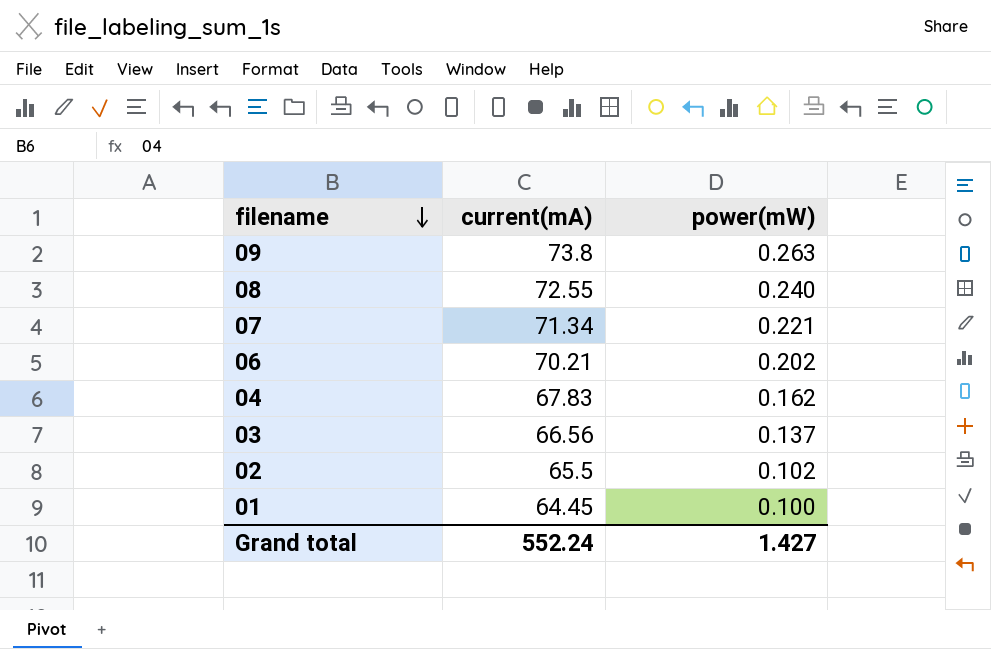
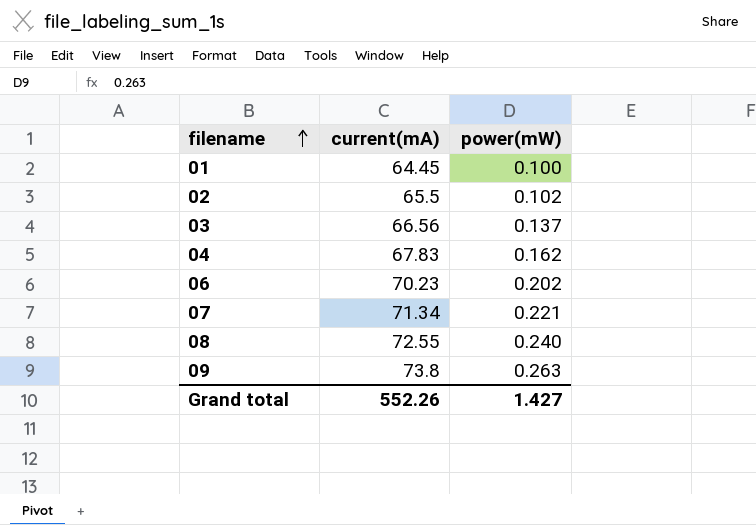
row order: filename descending -> filename ascending
06 | current(mA): 70.21 -> 70.23
Grand total | current(mA): 552.24 -> 552.26

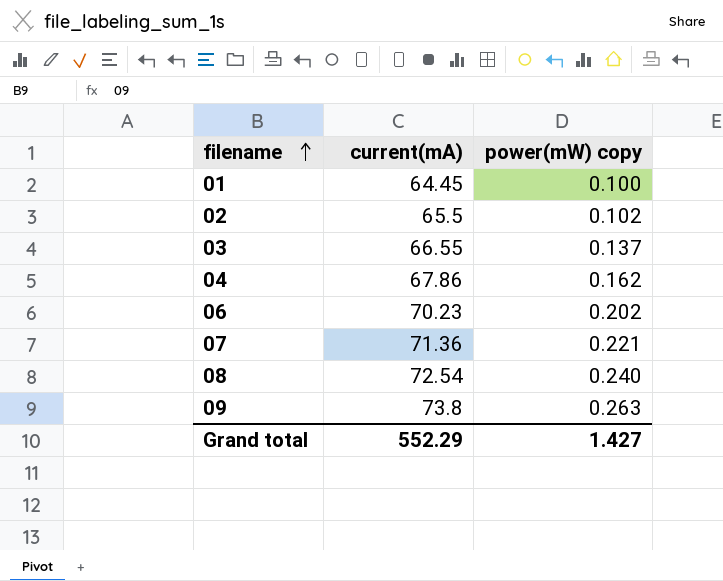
column name: power(mW) -> power(mW) copy
03 | current(mA): 66.56 -> 66.55
04 | current(mA): 67.83 -> 67.86
07 | current(mA): 71.34 -> 71.36
08 | current(mA): 72.55 -> 72.54
Grand total | current(mA): 552.26 -> 552.29

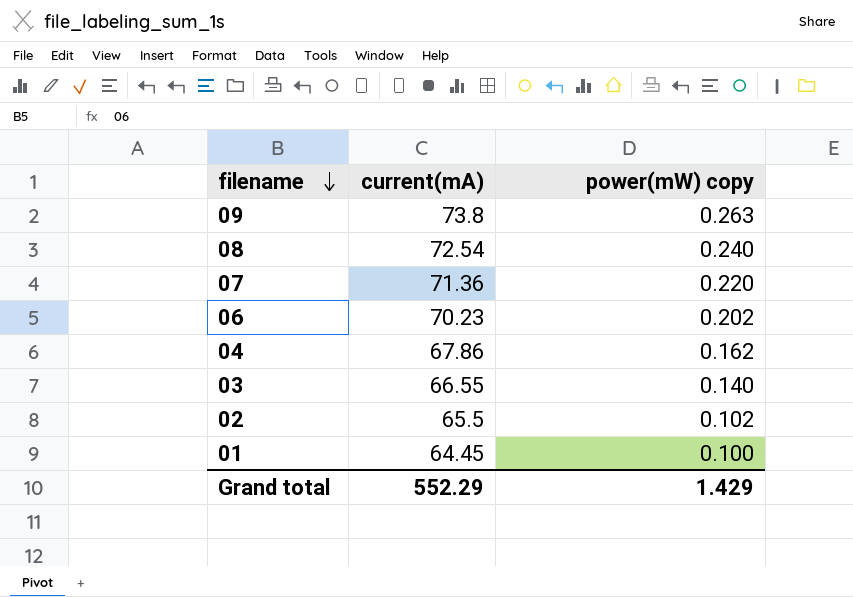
row order: filename ascending -> filename descending
07 | power(mW) copy: 0.221 -> 0.220
03 | power(mW) copy: 0.137 -> 0.140
Grand total | power(mW) copy: 1.427 -> 1.429

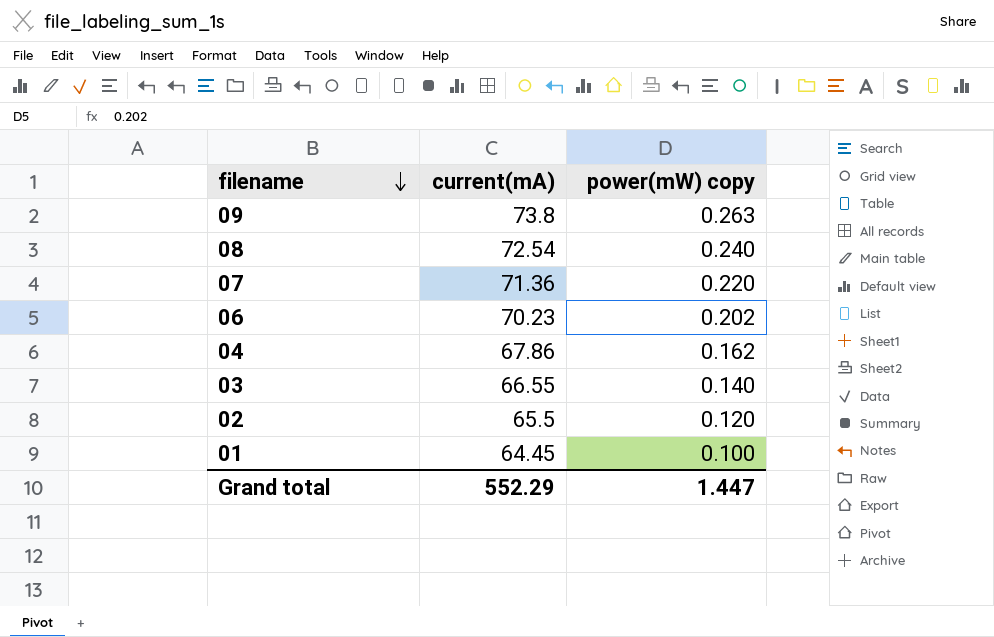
02 | power(mW) copy: 0.102 -> 0.120
Grand total | power(mW) copy: 1.429 -> 1.447

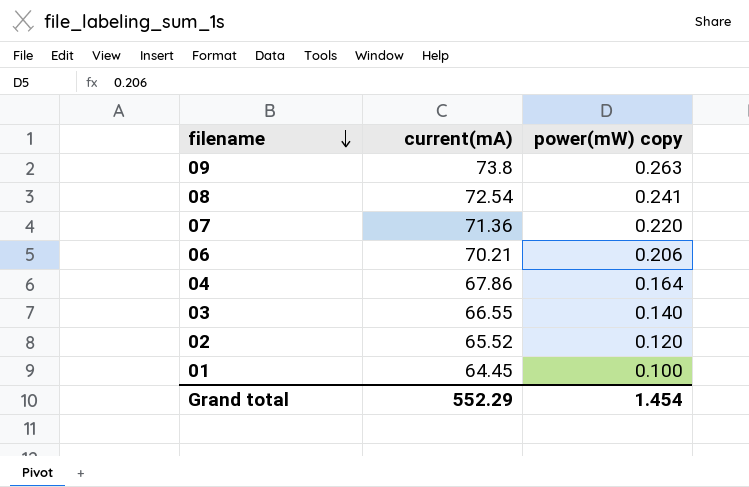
08 | power(mW) copy: 0.240 -> 0.241
06 | current(mA): 70.23 -> 70.21
06 | power(mW) copy: 0.202 -> 0.206
04 | power(mW) copy: 0.162 -> 0.164
02 | current(mA): 65.5 -> 65.52
Grand total | power(mW) copy: 1.447 -> 1.454

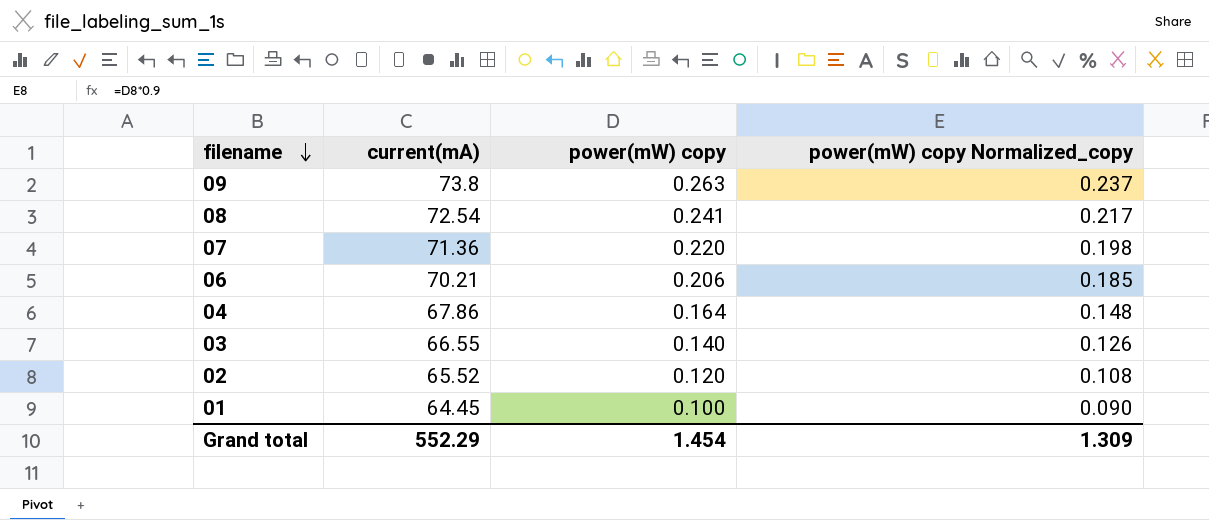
column power(mW) copy Normalized_copy | formula: none -> [power(mW) copy] * 0.9

